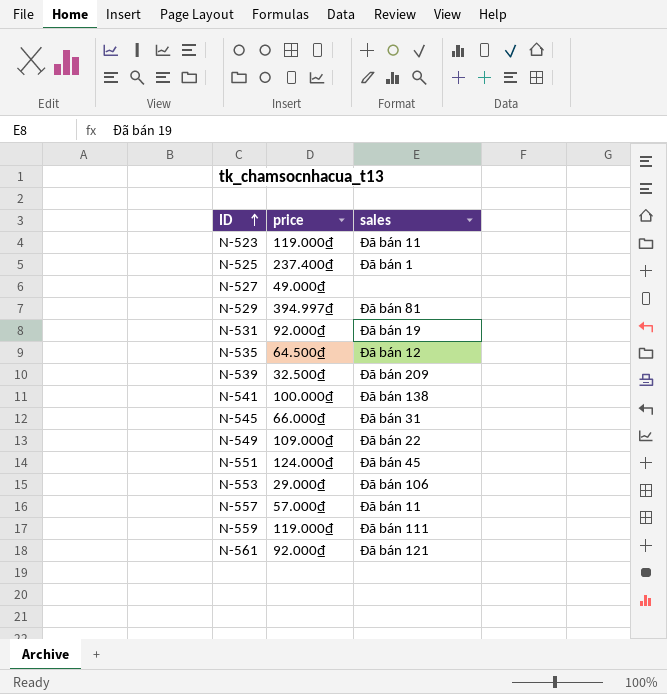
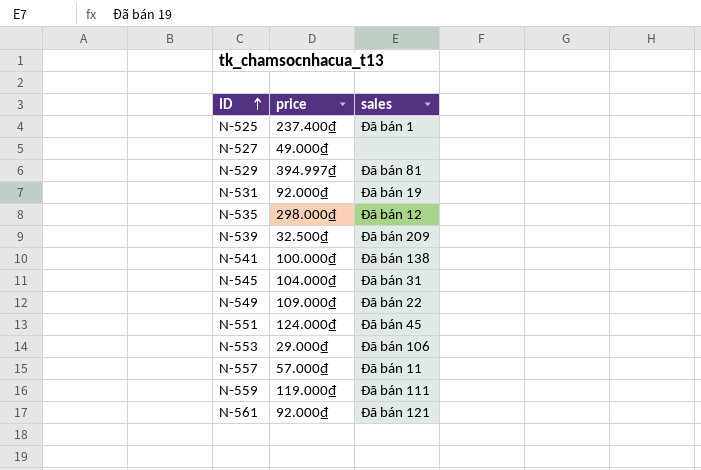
row N-523: 119.000₫ | Đã bán 11 -> none
N-535 | price: 64.500₫ -> 298.000₫
N-545 | price: 66.000₫ -> 104.000₫

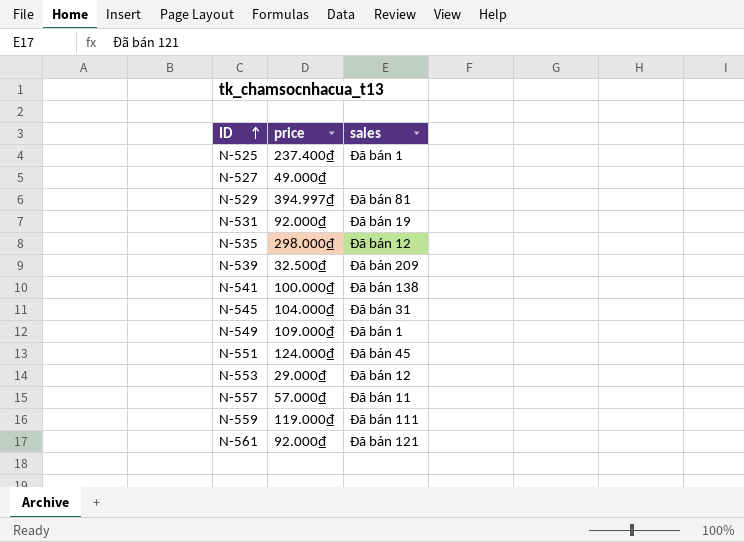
N-549 | sales: Đã bán 22 -> Đã bán 1
N-553 | sales: Đã bán 106 -> Đã bán 12

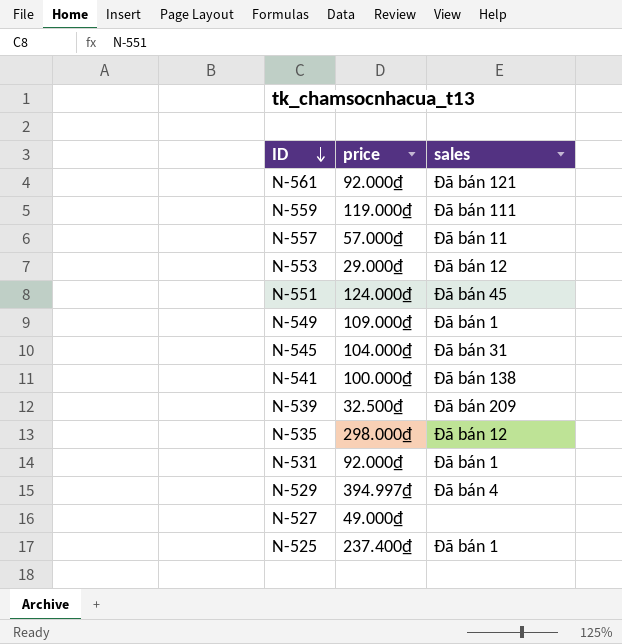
row order: ID ascending -> ID descending
N-531 | sales: Đã bán 19 -> Đã bán 1
N-529 | sales: Đã bán 81 -> Đã bán 4

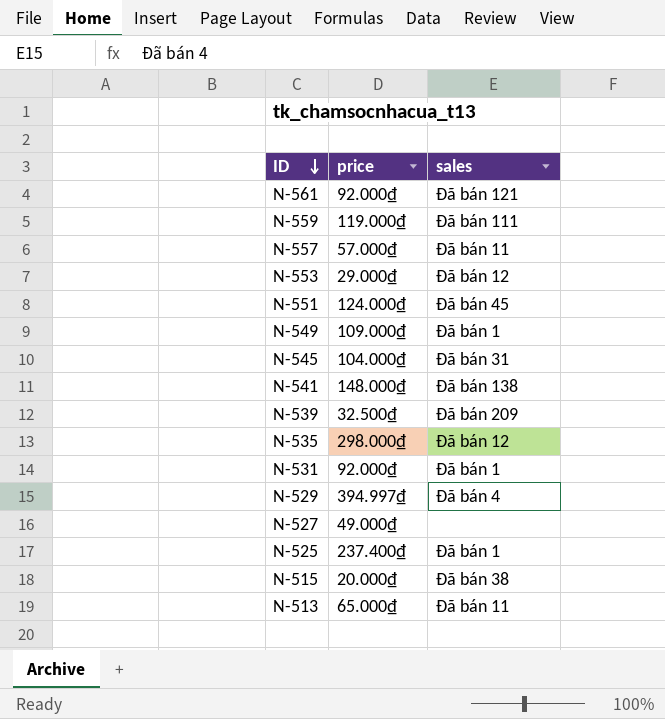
N-541 | price: 100.000₫ -> 148.000₫
row N-515: none -> 20.000₫ | Đã bán 38
row N-513: none -> 65.000₫ | Đã bán 11

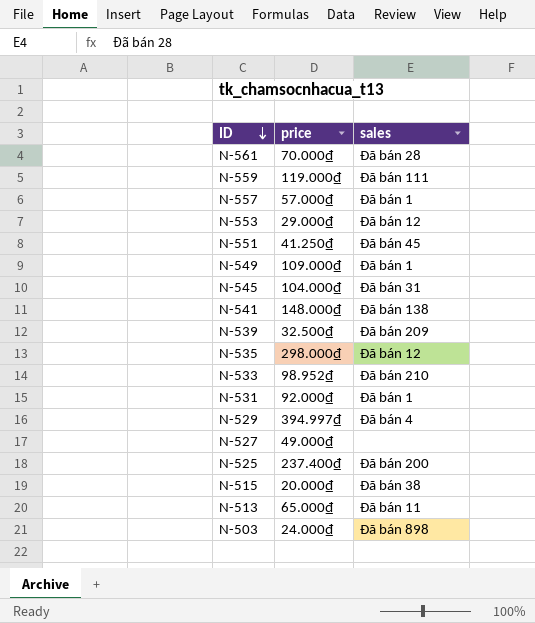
N-561 | price: 92.000₫ -> 70.000₫
N-561 | sales: Đã bán 121 -> Đã bán 28
N-557 | sales: Đã bán 11 -> Đã bán 1
N-551 | price: 124.000₫ -> 41.250₫
row N-533: none -> 98.952₫ | Đã bán 210
N-525 | sales: Đã bán 1 -> Đã bán 200
row N-503: none -> 24.000₫ | Đã bán 898

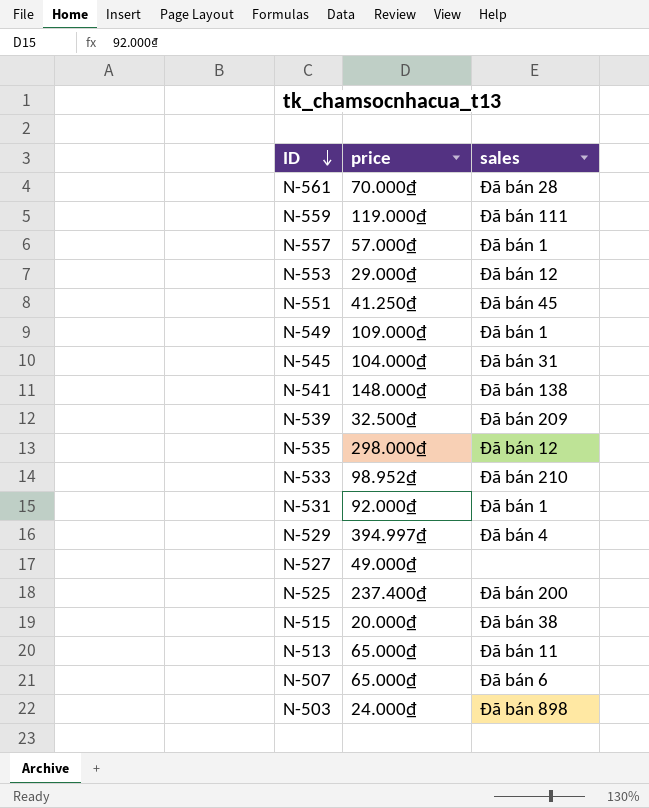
row N-507: none -> 65.000₫ | Đã bán 6

